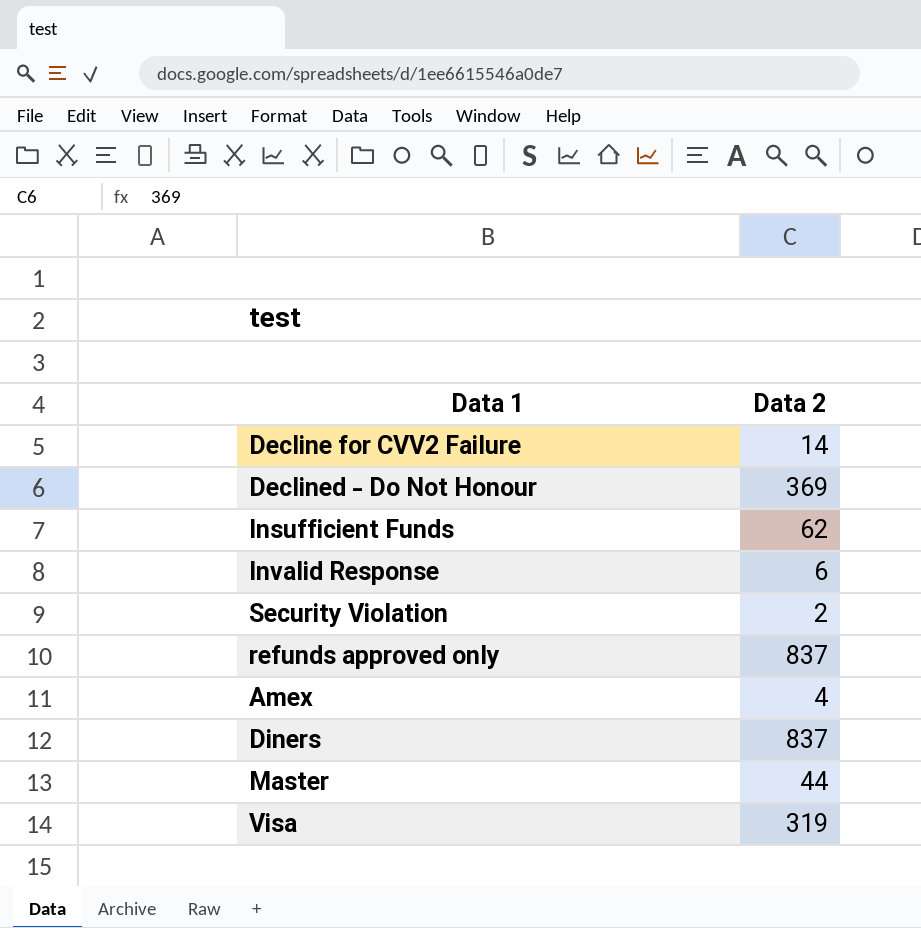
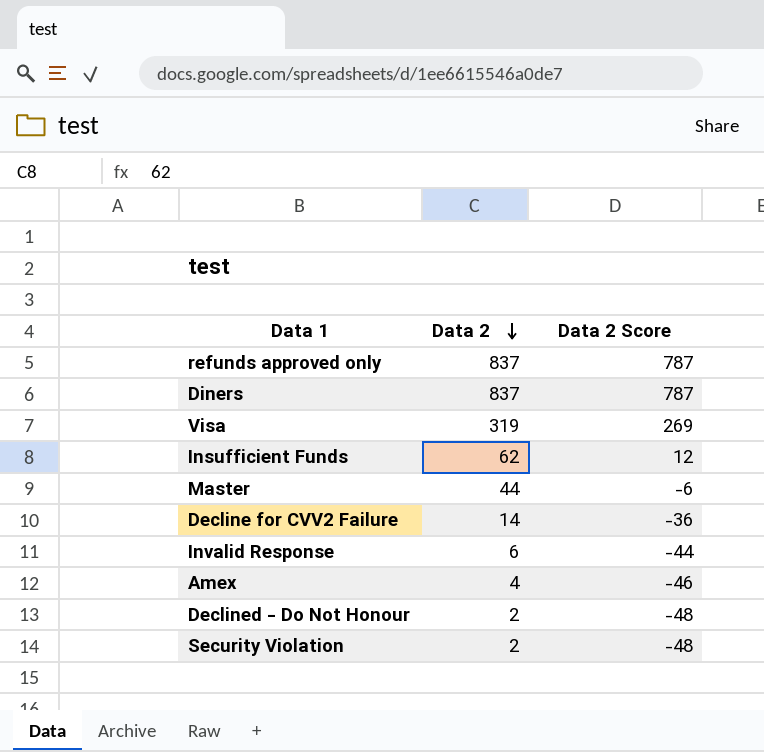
row order: none -> Data 2 descending
column Data 2 Score | formula: none -> [Data 2] - 50
Declined - Do Not Honour | Data 2: 369 -> 2

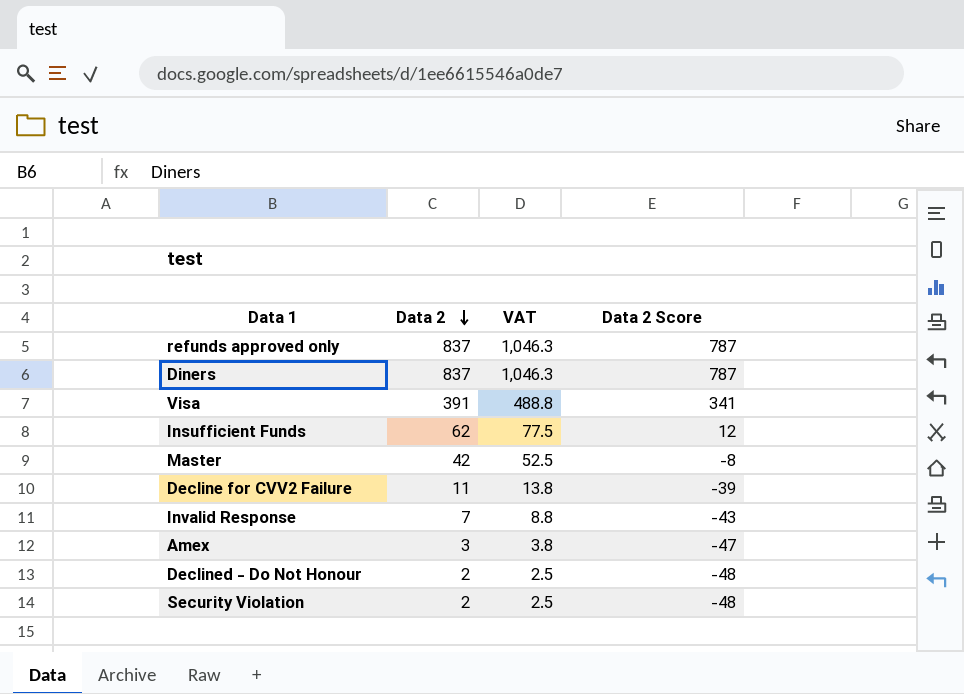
column VAT | formula: none -> [Data 2] * 1.25
Visa | Data 2: 319 -> 391
Visa | Data 2 Score: 269 -> 341
Master | Data 2: 44 -> 42
Master | Data 2 Score: -6 -> -8
Decline for CVV2 Failure | Data 2: 14 -> 11
Decline for CVV2 Failure | Data 2 Score: -36 -> -39
Invalid Response | Data 2: 6 -> 7
Invalid Response | Data 2 Score: -44 -> -43
Amex | Data 2: 4 -> 3
Amex | Data 2 Score: -46 -> -47

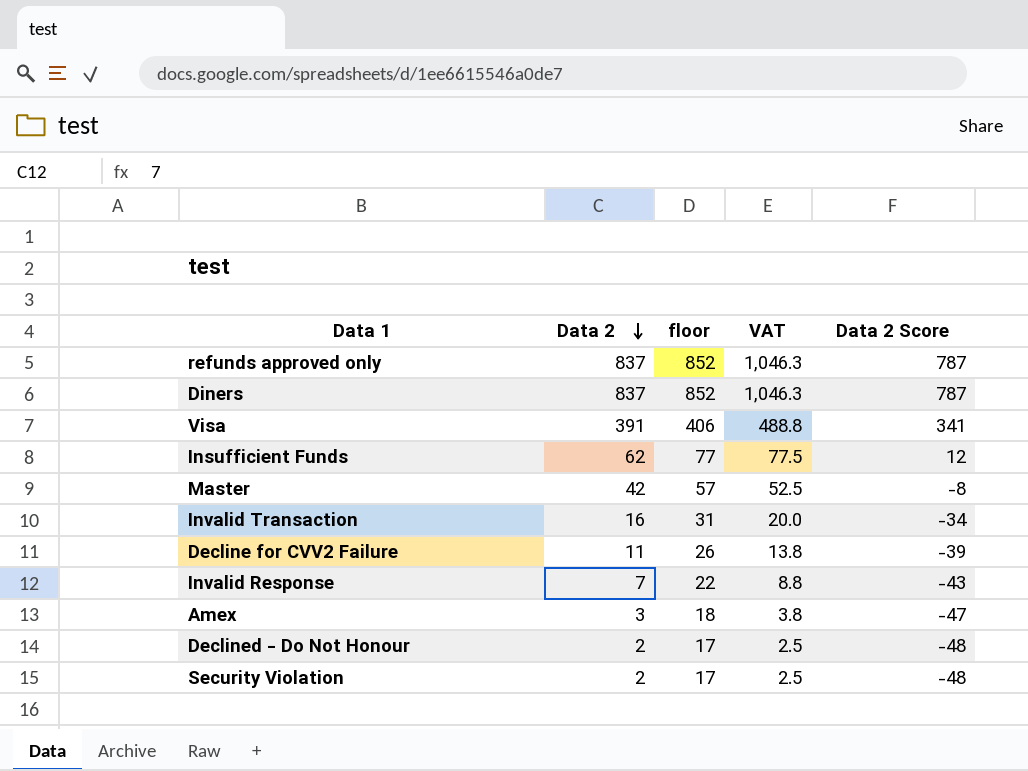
column floor | formula: none -> [Data 2] + 15
row Invalid Transaction: none -> 16 | 31 | 20.0 | -34

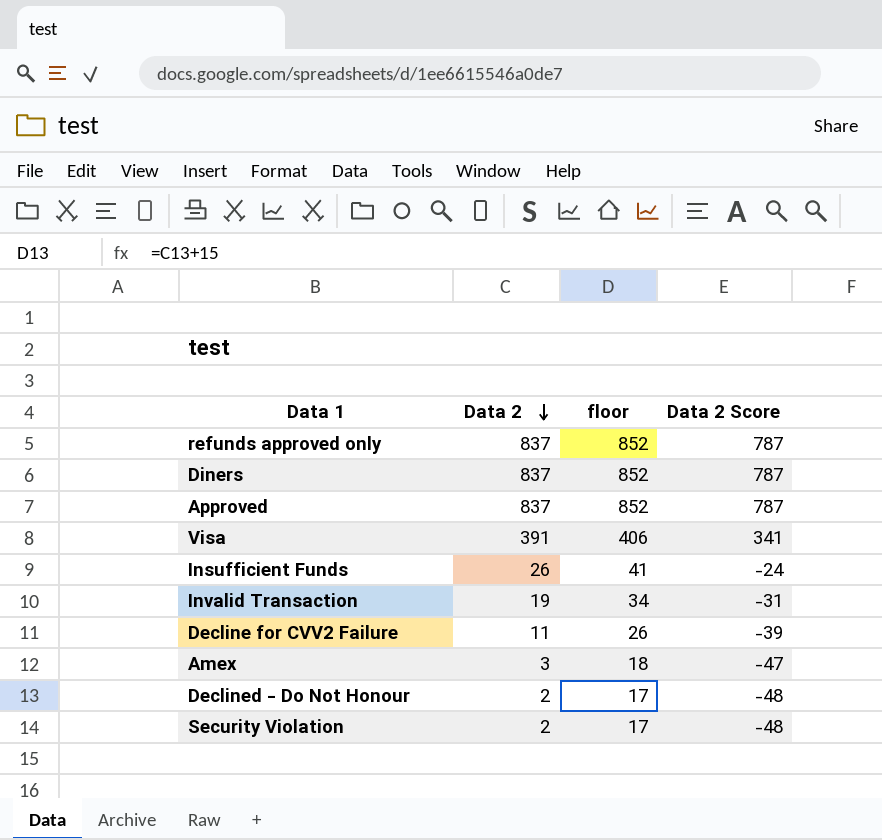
column VAT | formula: [Data 2] * 1.25 -> none
row Master: 42 | 57 | 52.5 | -8 -> none
row Invalid Response: 7 | 22 | 8.8 | -43 -> none
row Approved: none -> 837 | 852 | 787
Insufficient Funds | Data 2: 62 -> 26
Insufficient Funds | floor: 77 -> 41
Insufficient Funds | Data 2 Score: 12 -> -24
Invalid Transaction | Data 2: 16 -> 19
Invalid Transaction | floor: 31 -> 34
Invalid Transaction | Data 2 Score: -34 -> -31

